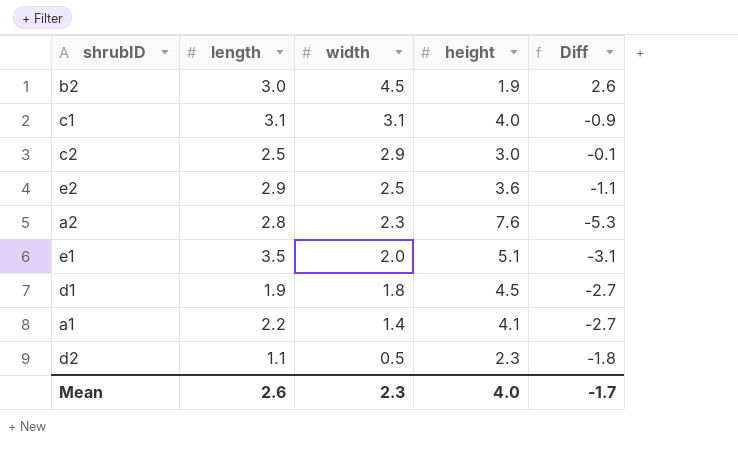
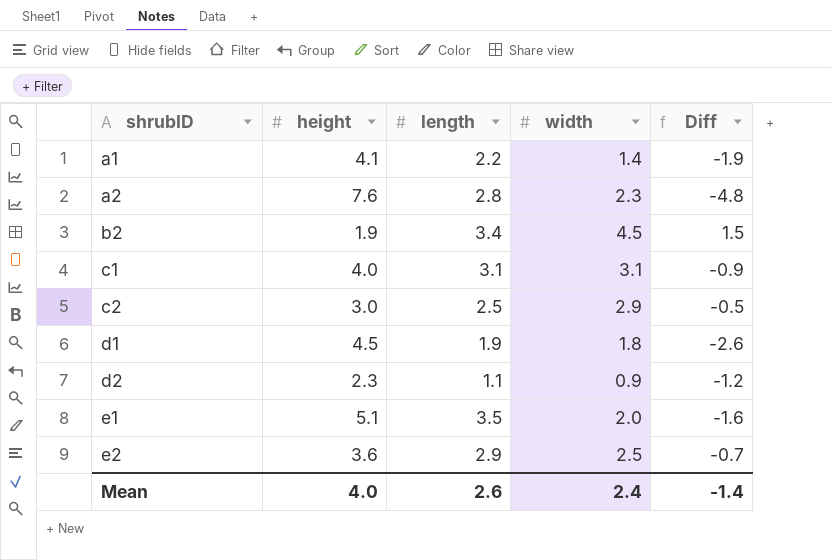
row order: width descending -> shrubID ascending
column height | position: 4 -> 2
column Diff | formula: [width] - [height] -> [length] - [height]
b2 | length: 3.0 -> 3.4
d2 | width: 0.5 -> 0.9
Mean | width: 2.3 -> 2.4
Mean | Diff: -1.7 -> -1.4

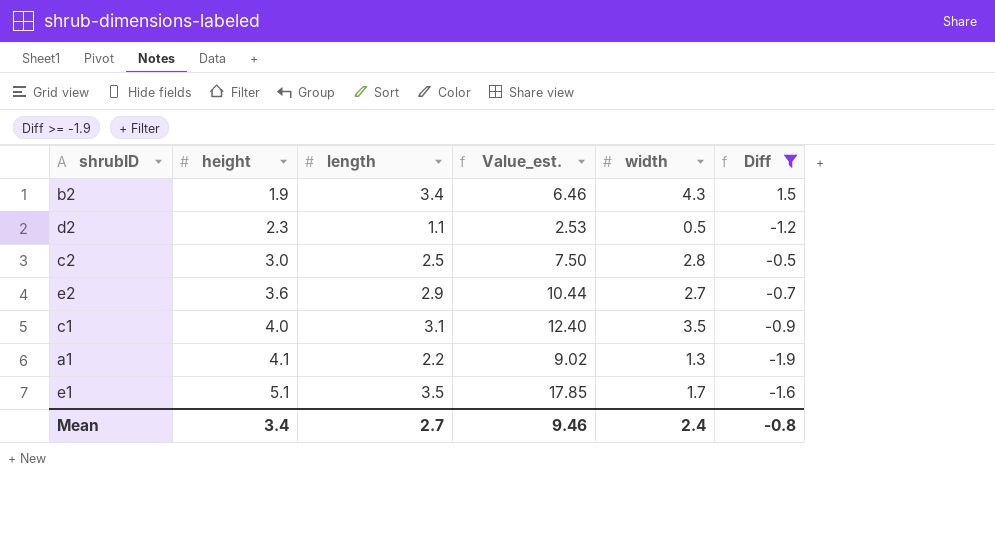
filter: none -> Diff >= -1.9
row order: shrubID ascending -> height ascending
column Value_est. | formula: none -> [height] * [length]
b2 | width: 4.5 -> 4.3
d2 | width: 0.9 -> 0.5
c2 | width: 2.9 -> 2.8
e2 | width: 2.5 -> 2.7
c1 | width: 3.1 -> 3.5
a1 | width: 1.4 -> 1.3
e1 | width: 2.0 -> 1.7
Mean | height: 4.0 -> 3.4
Mean | length: 2.6 -> 2.7
Mean | Diff: -1.4 -> -0.8

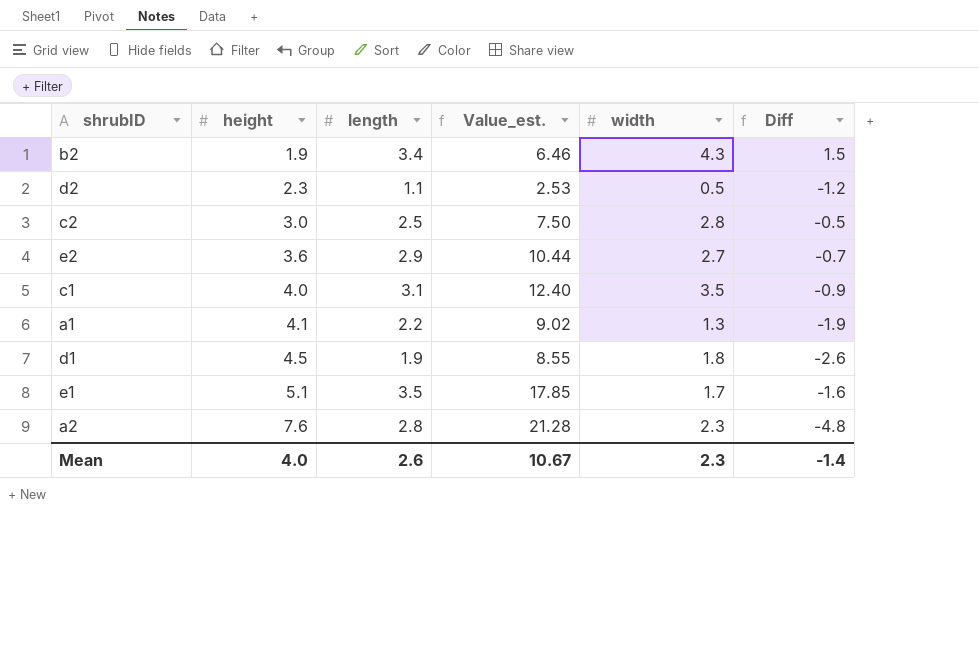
filter: Diff >= -1.9 -> none
Mean | height: 3.4 -> 4.0
Mean | length: 2.7 -> 2.6
Mean | Value_est.: 9.46 -> 10.67
Mean | width: 2.4 -> 2.3
Mean | Diff: -0.8 -> -1.4

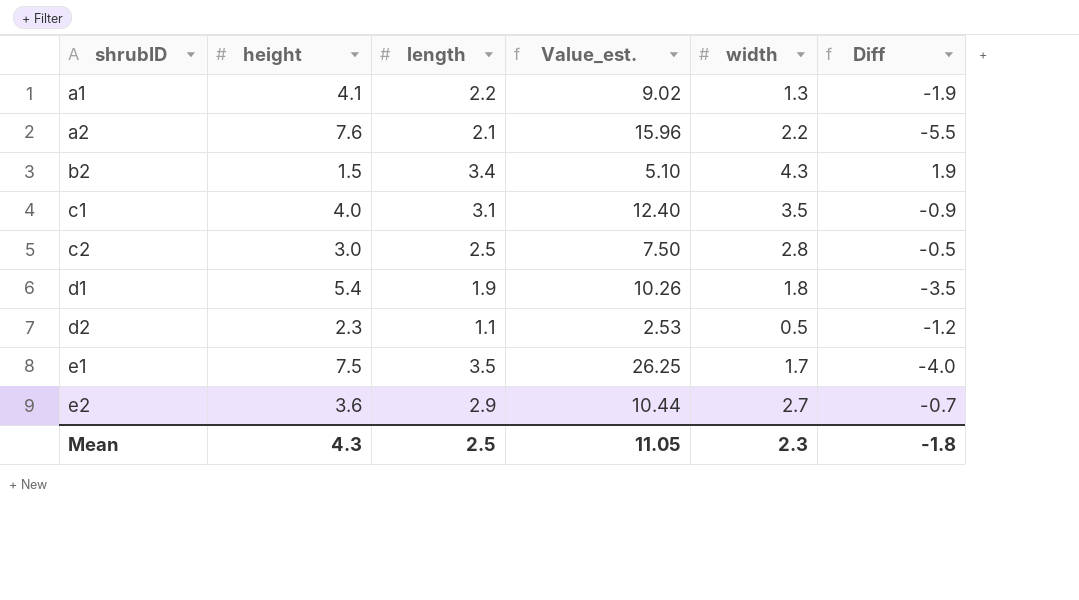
row order: height ascending -> shrubID ascending
a2 | length: 2.8 -> 2.1
a2 | Value_est.: 21.28 -> 15.96
a2 | width: 2.3 -> 2.2
a2 | Diff: -4.8 -> -5.5
b2 | height: 1.9 -> 1.5
b2 | Value_est.: 6.46 -> 5.10
b2 | Diff: 1.5 -> 1.9
d1 | height: 4.5 -> 5.4
d1 | Value_est.: 8.55 -> 10.26
d1 | Diff: -2.6 -> -3.5
e1 | height: 5.1 -> 7.5
e1 | Value_est.: 17.85 -> 26.25
e1 | Diff: -1.6 -> -4.0
Mean | height: 4.0 -> 4.3
Mean | length: 2.6 -> 2.5
Mean | Value_est.: 10.67 -> 11.05
Mean | Diff: -1.4 -> -1.8

